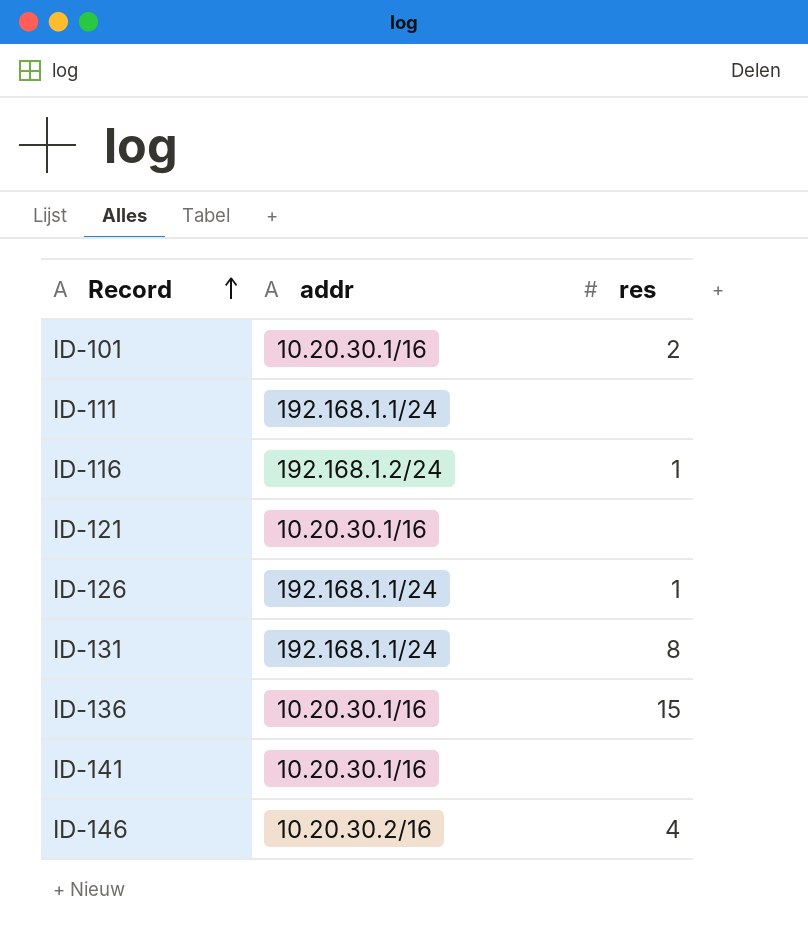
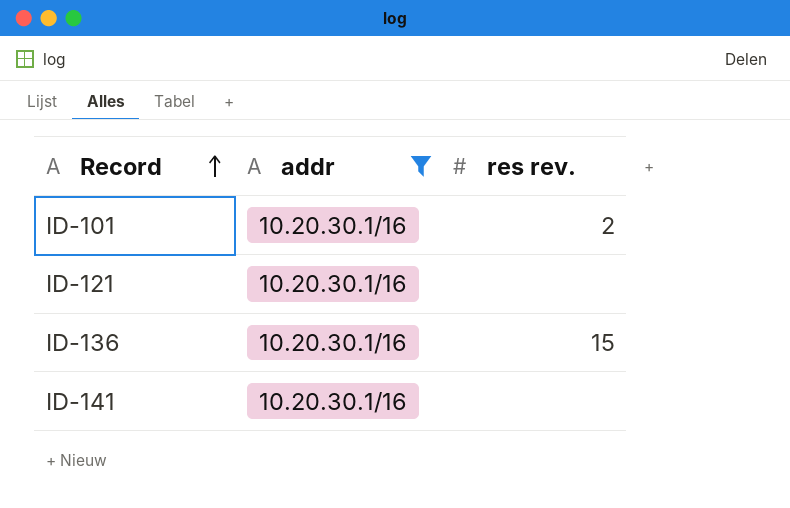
filter: none -> addr = 10.20.30.1/16
column name: res -> res rev.

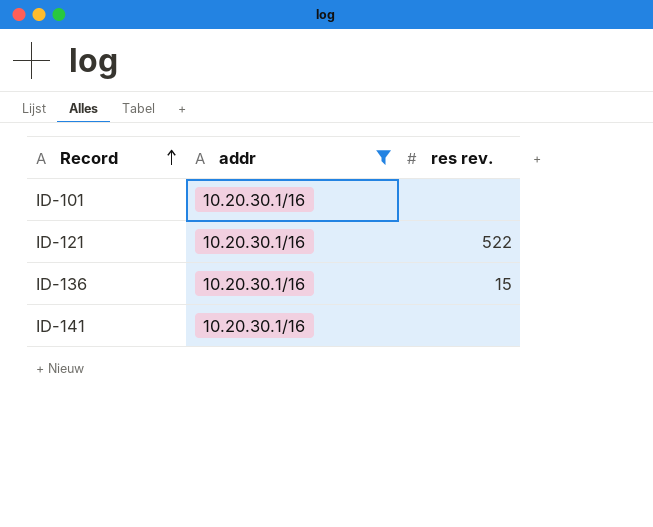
ID-101 | res rev.: 2 -> none
ID-121 | res rev.: none -> 522

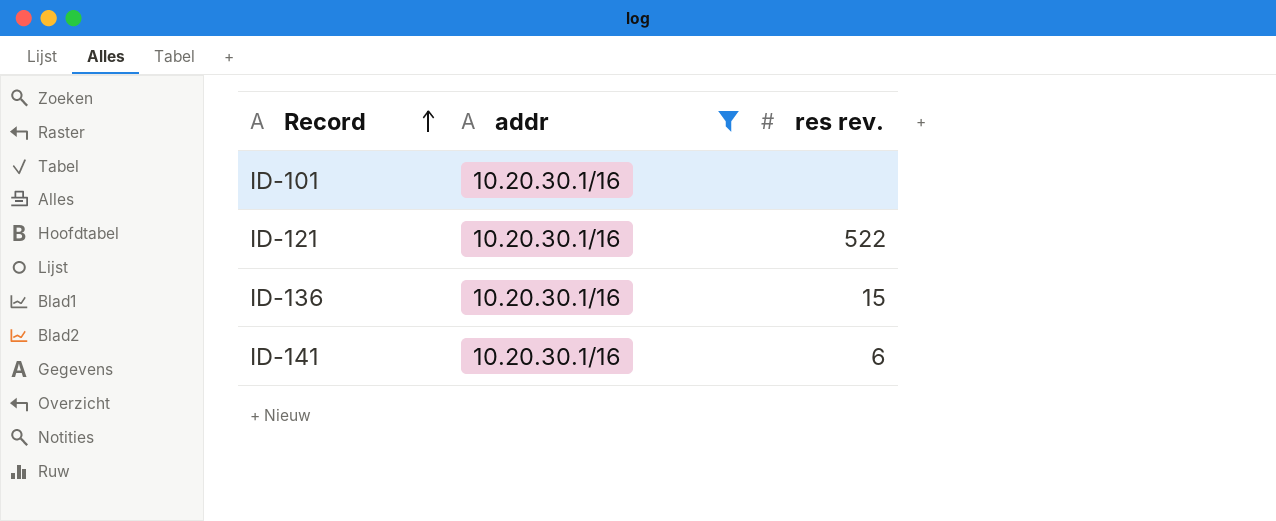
ID-141 | res rev.: none -> 6

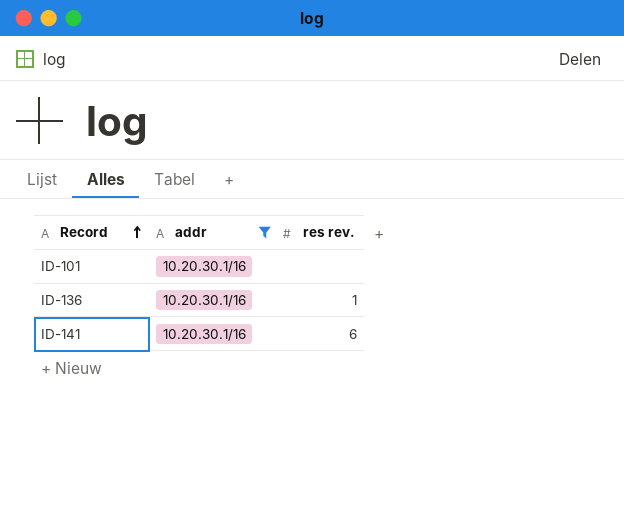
row ID-121: 10.20.30.1/16 | 522 -> none
ID-136 | res rev.: 15 -> 1

